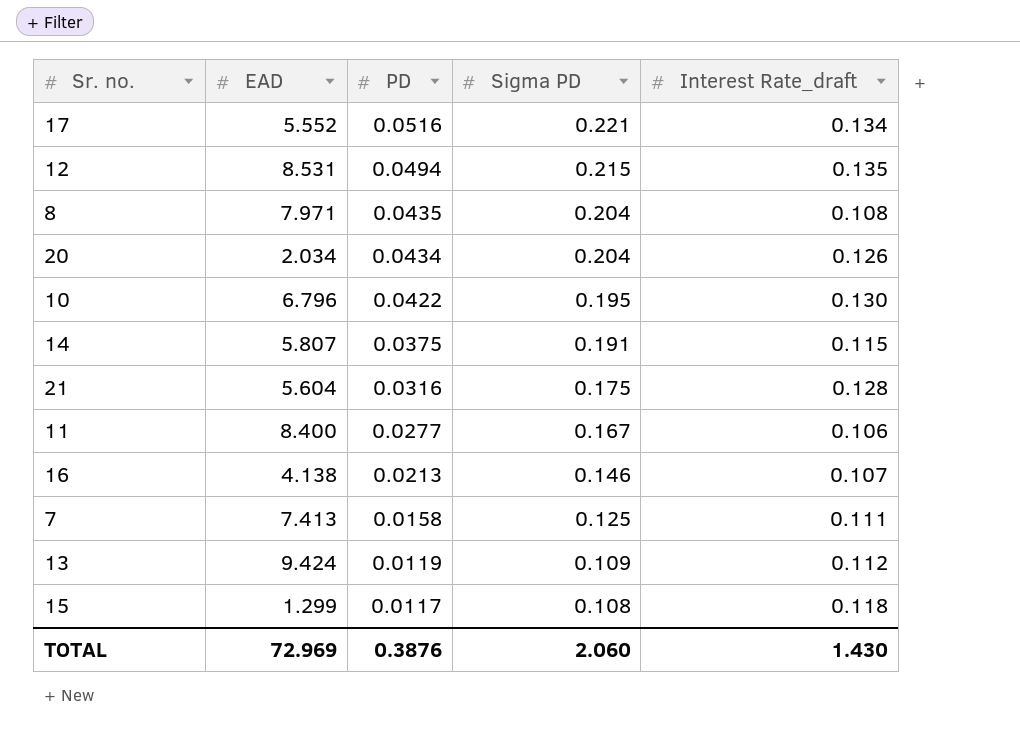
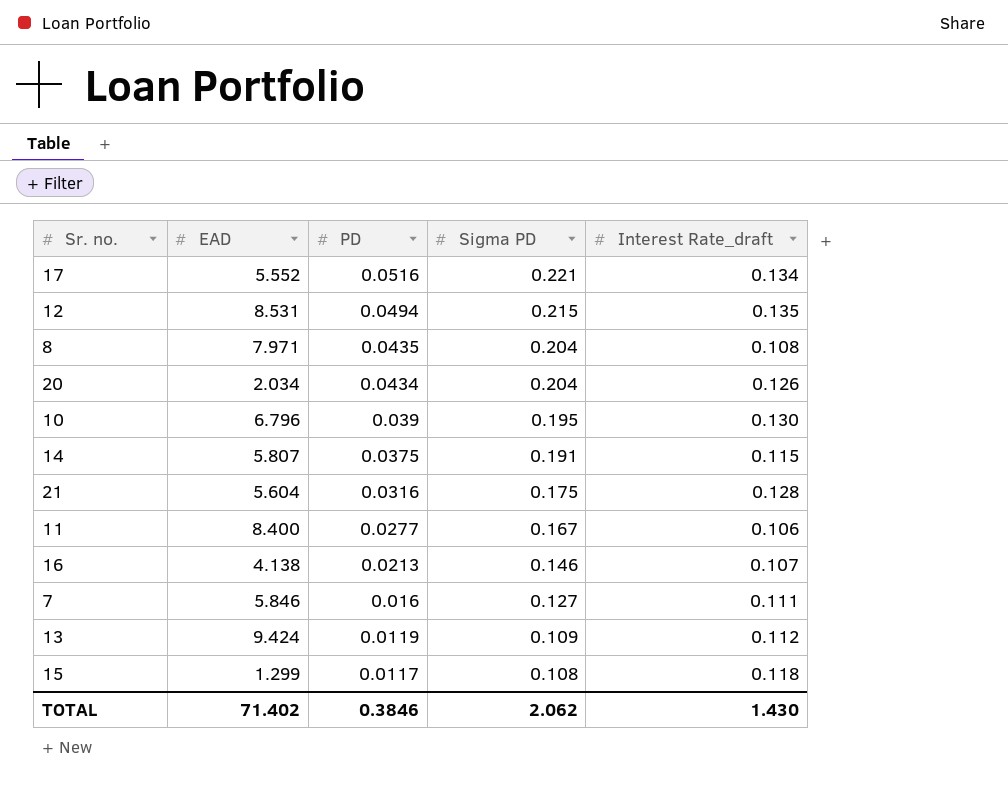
10 | PD: 0.0422 -> 0.039
7 | EAD: 7.413 -> 5.846
7 | PD: 0.0158 -> 0.016
7 | Sigma PD: 0.125 -> 0.127
TOTAL | EAD: 72.969 -> 71.402
TOTAL | PD: 0.3876 -> 0.3846
TOTAL | Sigma PD: 2.060 -> 2.062

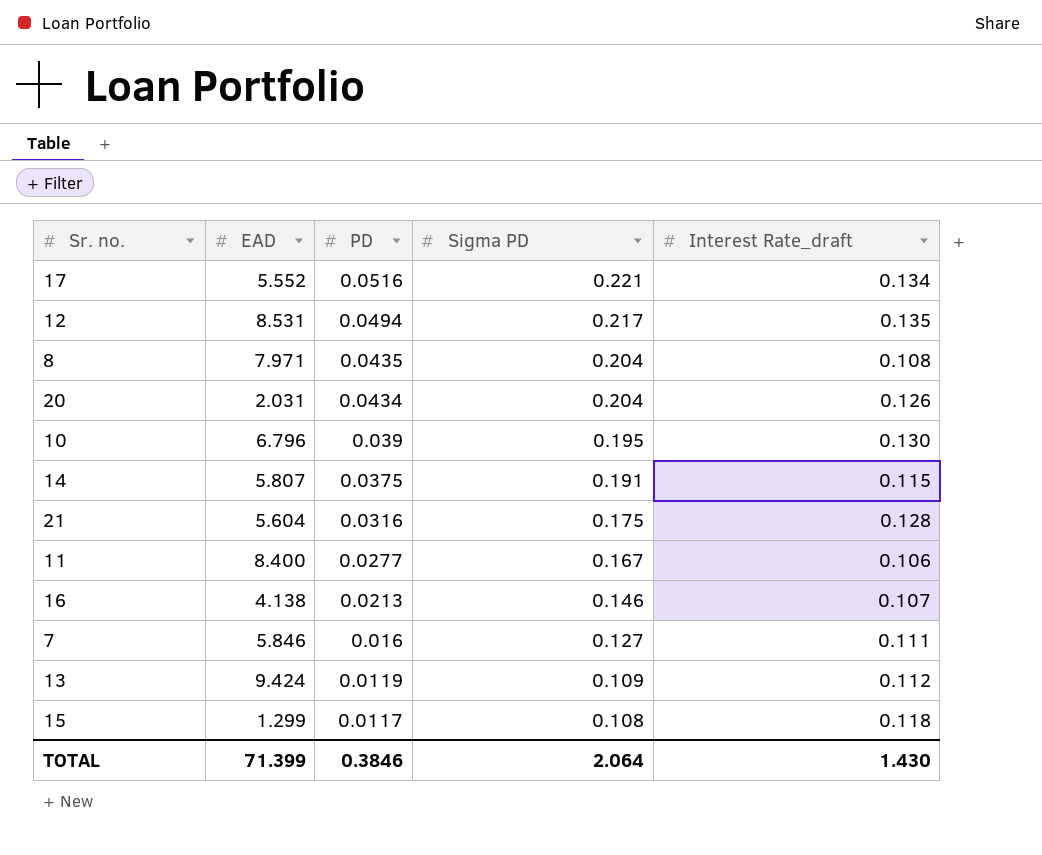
12 | Sigma PD: 0.215 -> 0.217
20 | EAD: 2.034 -> 2.031
TOTAL | EAD: 71.402 -> 71.399
TOTAL | Sigma PD: 2.062 -> 2.064

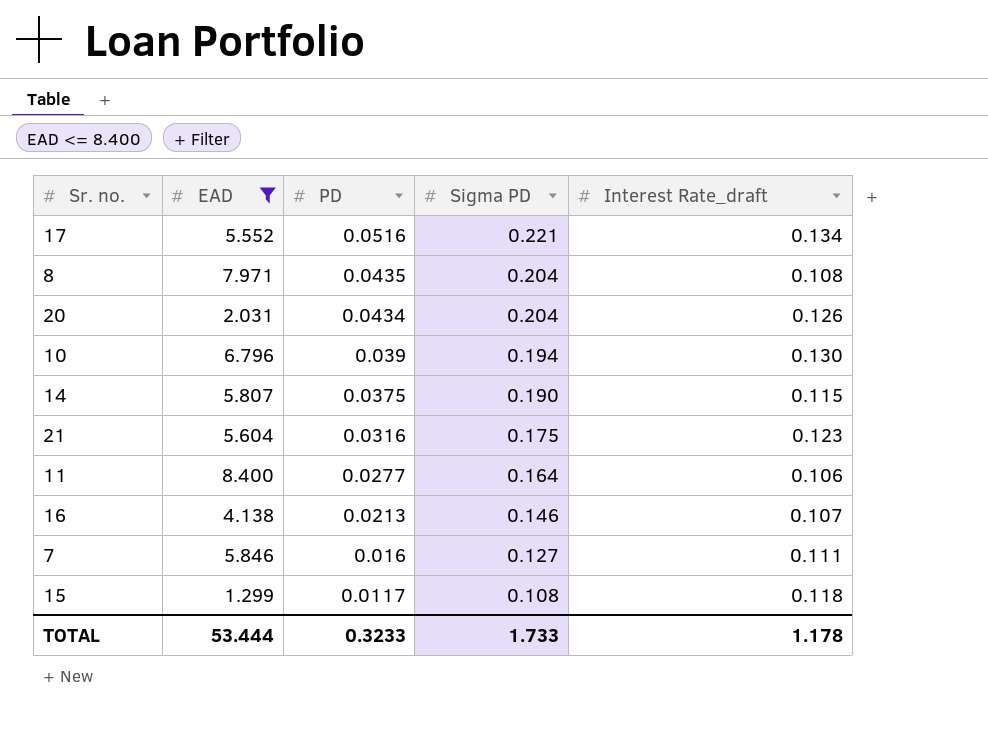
filter: none -> EAD <= 8.400
10 | Sigma PD: 0.195 -> 0.194
14 | Sigma PD: 0.191 -> 0.190
21 | Interest Rate_draft: 0.128 -> 0.123
11 | Sigma PD: 0.167 -> 0.164
TOTAL | EAD: 71.399 -> 53.444
TOTAL | PD: 0.3846 -> 0.3233
TOTAL | Sigma PD: 2.064 -> 1.733
TOTAL | Interest Rate_draft: 1.430 -> 1.178

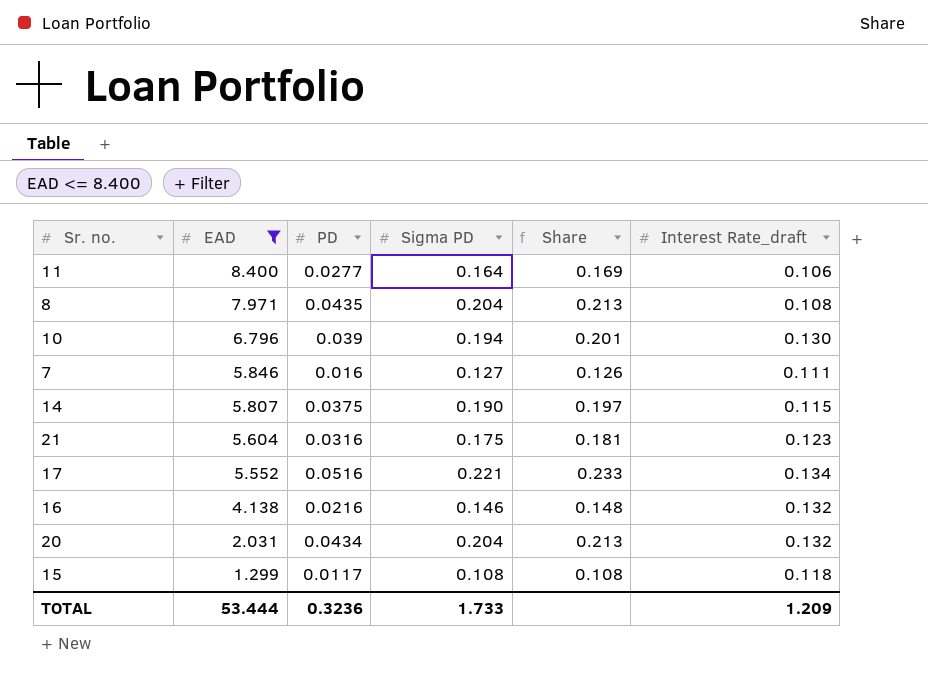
row order: PD descending -> EAD descending
column Share | formula: none -> [PD] / [Sigma PD]
16 | PD: 0.0213 -> 0.0216
16 | Interest Rate_draft: 0.107 -> 0.132
20 | Interest Rate_draft: 0.126 -> 0.132
TOTAL | PD: 0.3233 -> 0.3236
TOTAL | Interest Rate_draft: 1.178 -> 1.209

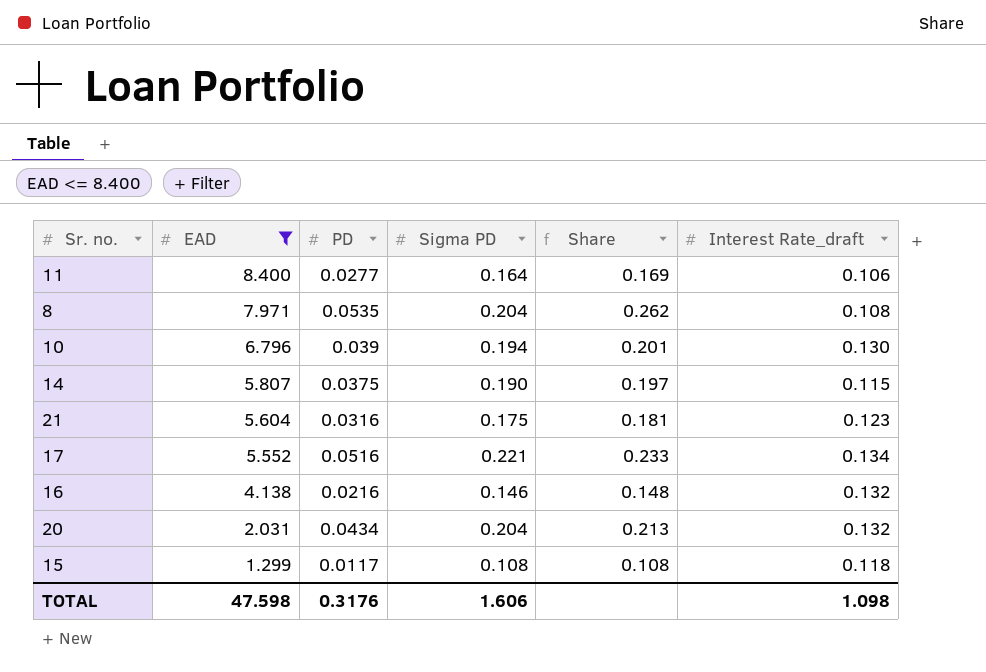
row 7: 5.846 | 0.016 | 0.127 | 0.126 | 0.111 -> none
8 | PD: 0.0435 -> 0.0535
8 | Share: 0.213 -> 0.262
TOTAL | EAD: 53.444 -> 47.598
TOTAL | PD: 0.3236 -> 0.3176
TOTAL | Sigma PD: 1.733 -> 1.606
TOTAL | Interest Rate_draft: 1.209 -> 1.098

